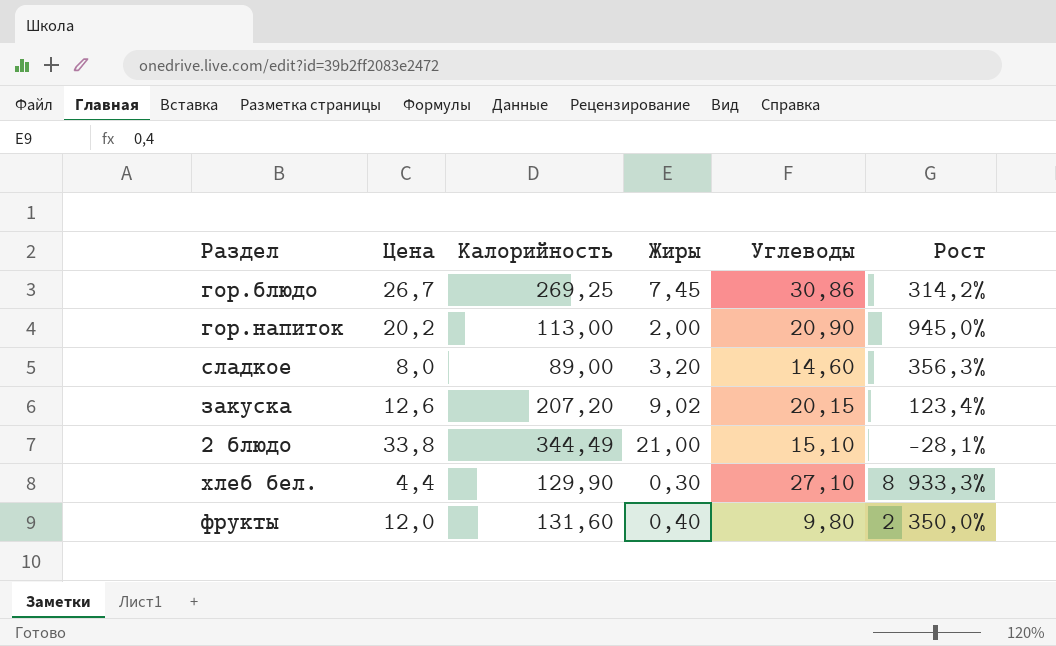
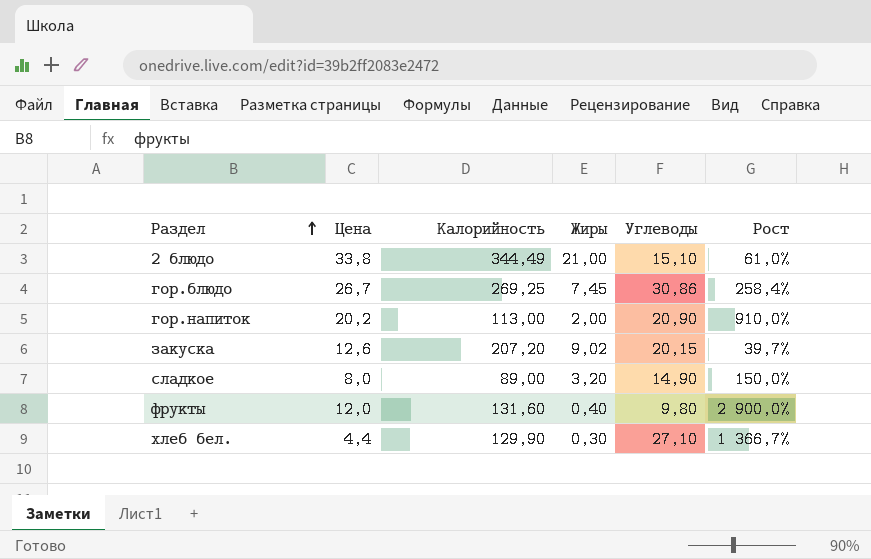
row order: none -> Раздел ascending
column Рост | formula: ([Углеводы] - [Жиры]) / [Жиры] -> ([Цена] - [Жиры]) / [Жиры]
сладкое | Углеводы: 14,60 -> 14,90

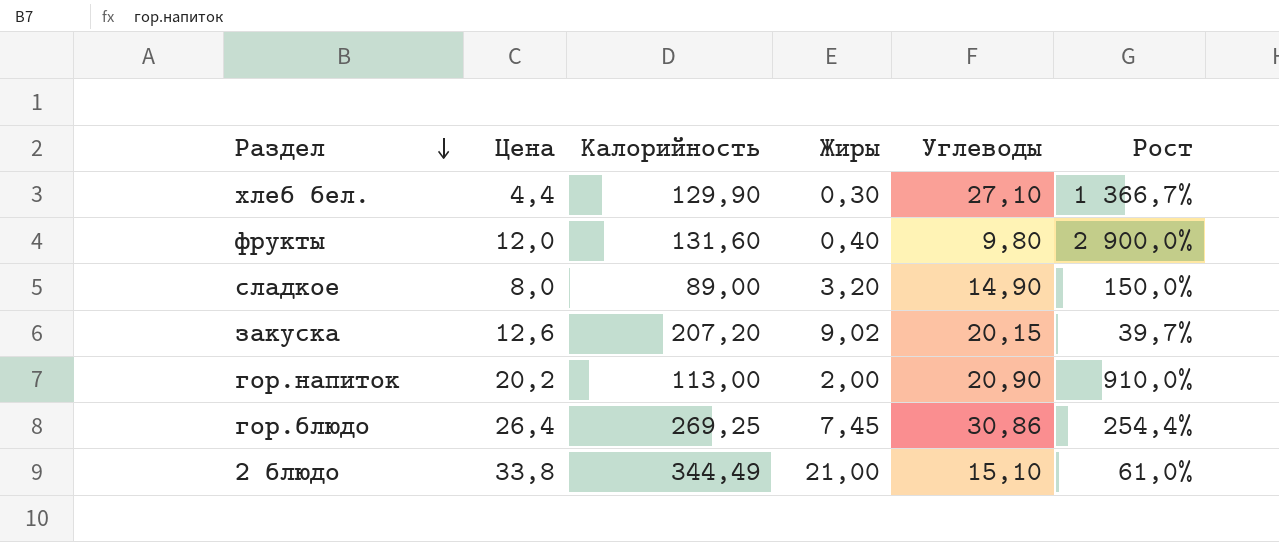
row order: Раздел ascending -> Раздел descending
гор.блюдо | Цена: 26,7 -> 26,4
гор.блюдо | Рост: 258,4% -> 254,4%

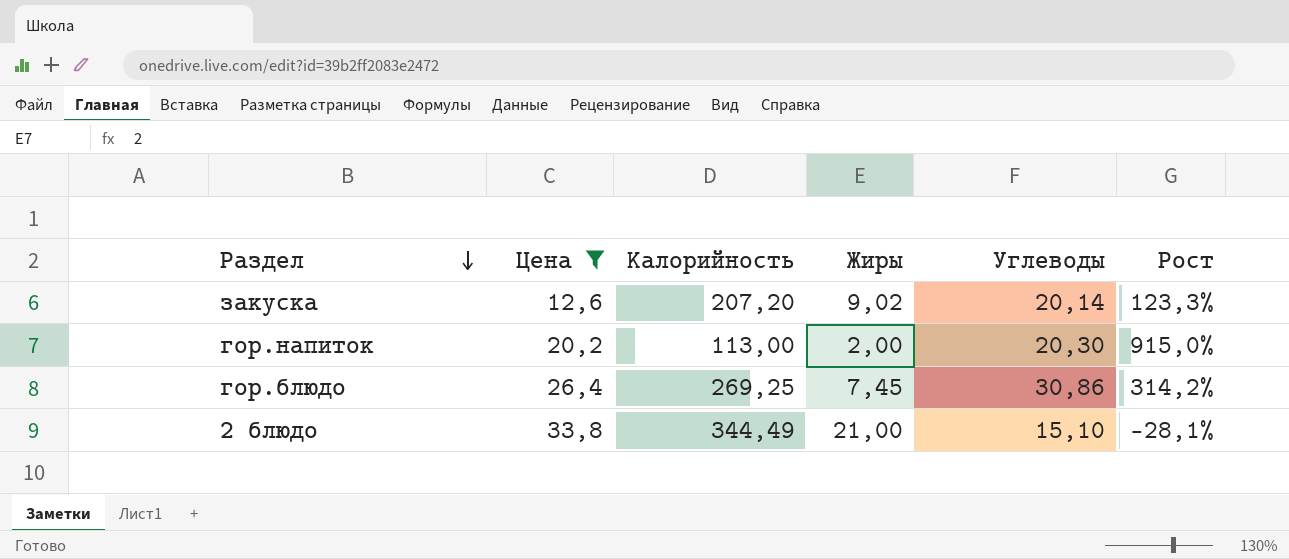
filter: none -> Цена >= 12,6
column Рост | formula: ([Цена] - [Жиры]) / [Жиры] -> ([Углеводы] - [Жиры]) / [Жиры]
закуска | Углеводы: 20,15 -> 20,14
гор.напиток | Углеводы: 20,90 -> 20,30

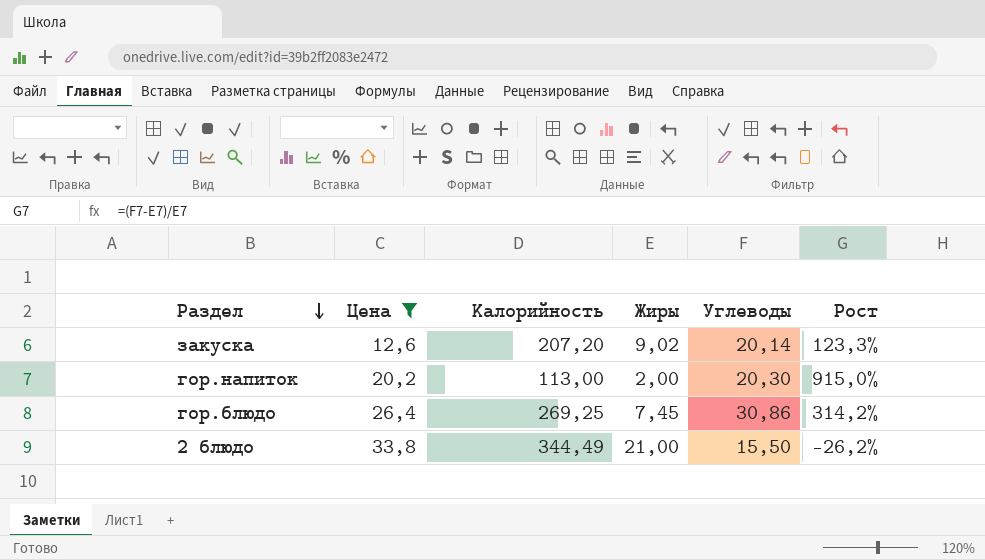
2 блюдо | Углеводы: 15,10 -> 15,50
2 блюдо | Рост: -28,1% -> -26,2%

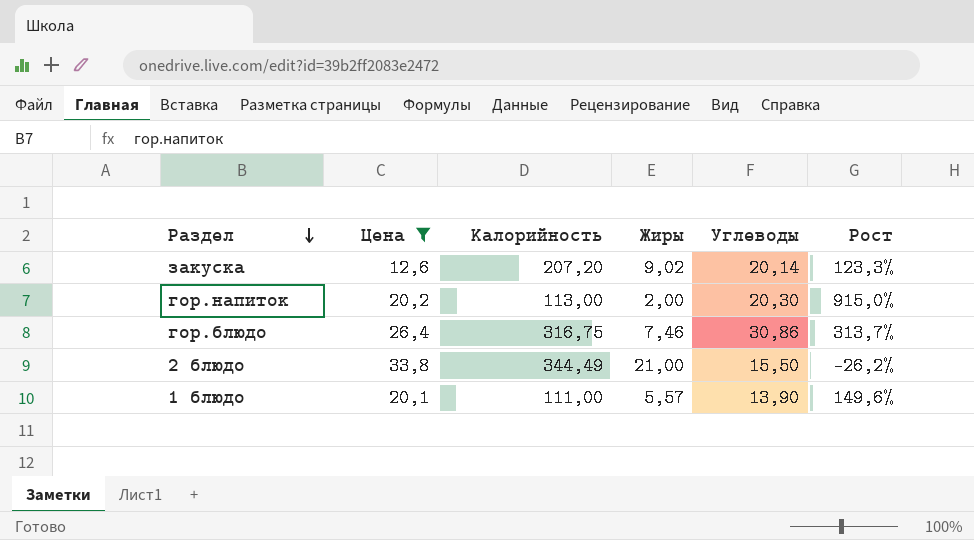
гор.блюдо | Калорийность: 269,25 -> 316,75
гор.блюдо | Жиры: 7,45 -> 7,46
гор.блюдо | Рост: 314,2% -> 313,7%
row 1 блюдо: none -> 20,1 | 111,00 | 5,57 | 13,90 | 149,6%

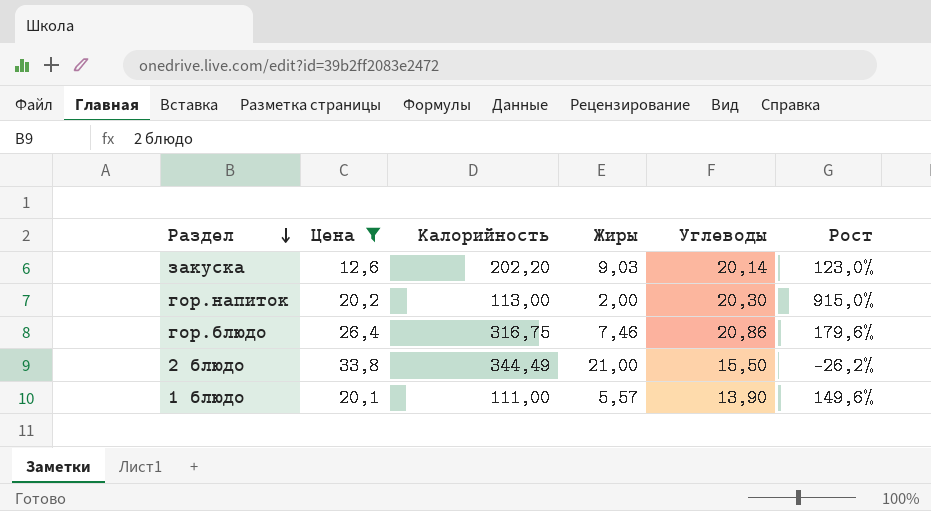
закуска | Калорийность: 207,20 -> 202,20
закуска | Жиры: 9,02 -> 9,03
закуска | Рост: 123,3% -> 123,0%
гор.блюдо | Углеводы: 30,86 -> 20,86
гор.блюдо | Рост: 313,7% -> 179,6%

